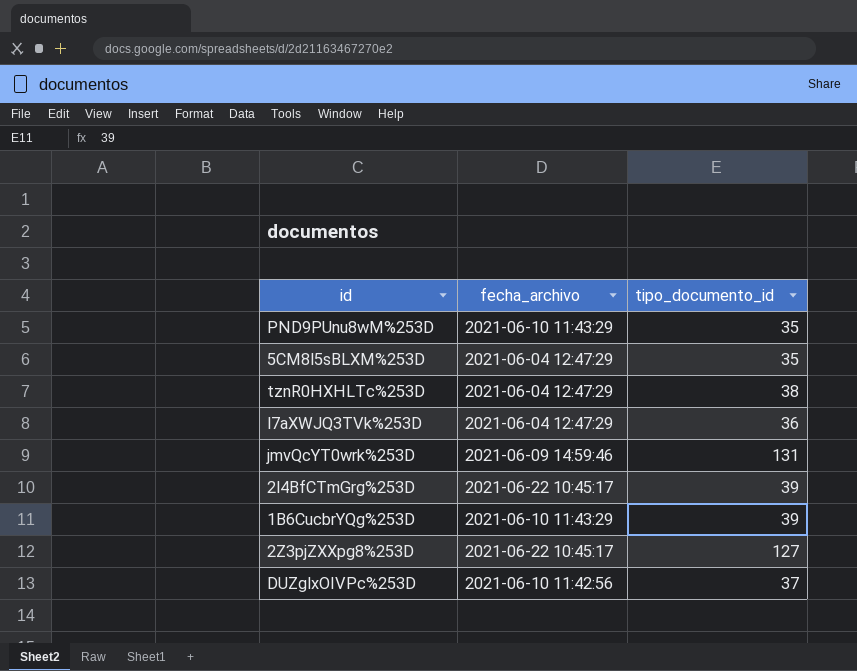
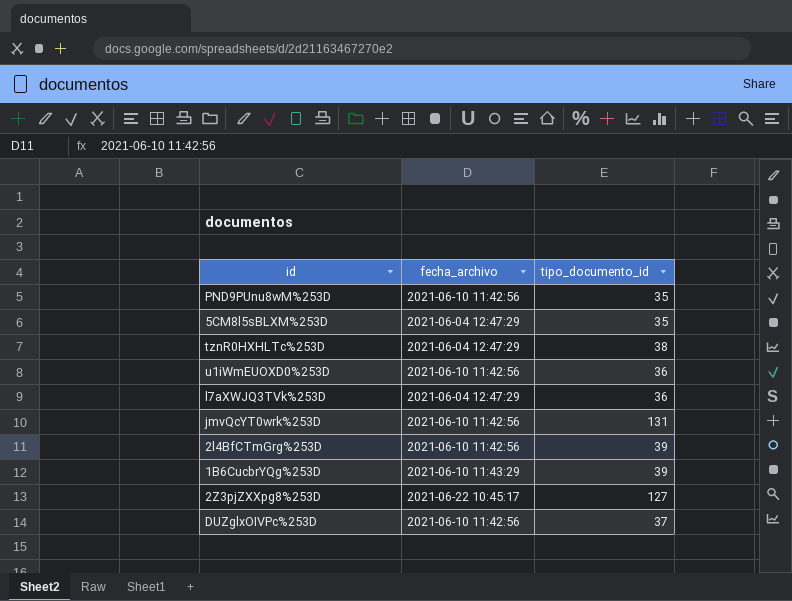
PND9PUnu8wM%253D | fecha_archivo: 2021-06-10 11:43:29 -> 2021-06-10 11:42:56
row u1iWmEUOXD0%253D: none -> 2021-06-10 11:42:56 | 36
jmvQcYT0wrk%253D | fecha_archivo: 2021-06-09 14:59:46 -> 2021-06-10 11:42:56
2l4BfCTmGrg%253D | fecha_archivo: 2021-06-22 10:45:17 -> 2021-06-10 11:42:56

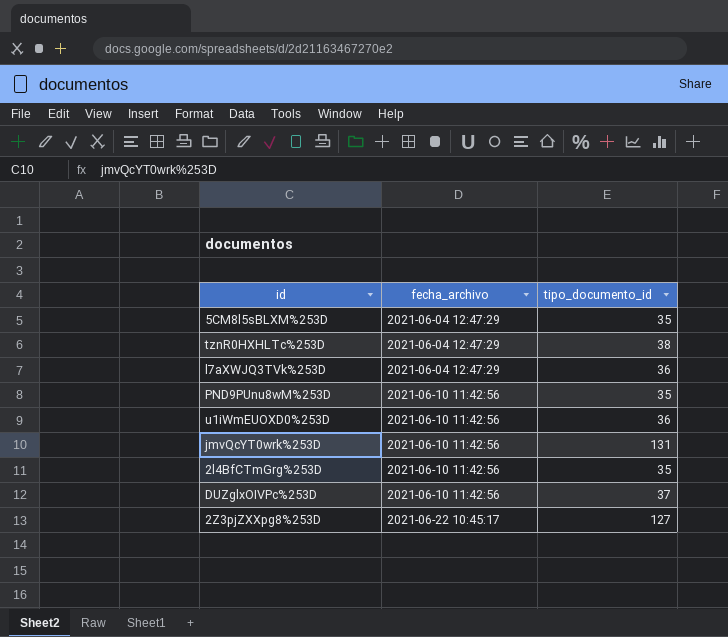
row order: none -> fecha_archivo ascending
row 1B6CucbrYQg%253D: 2021-06-10 11:43:29 | 39 -> none
2l4BfCTmGrg%253D | tipo_documento_id: 39 -> 35

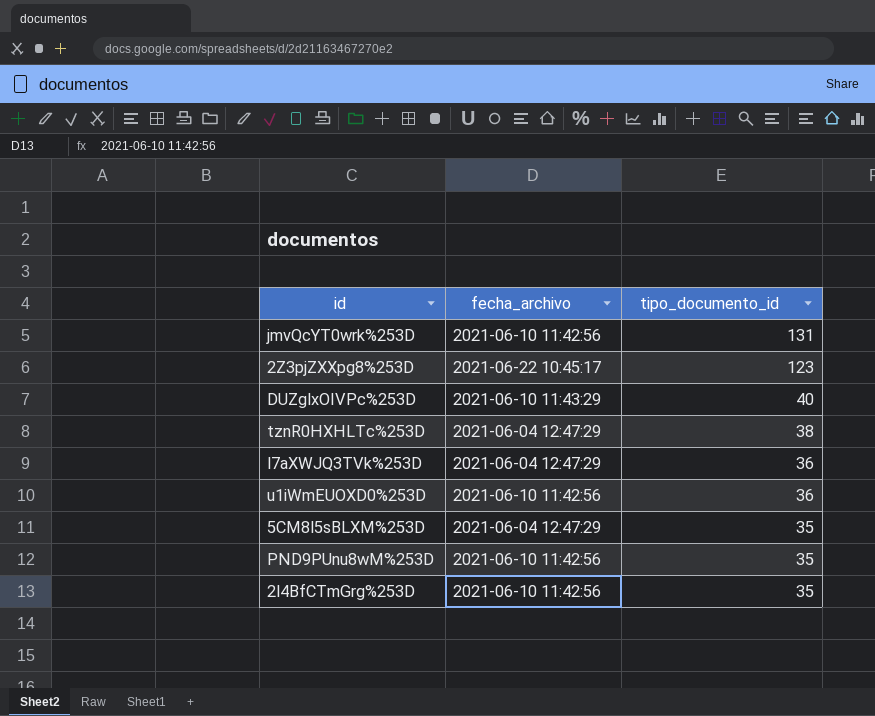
row order: fecha_archivo ascending -> tipo_documento_id descending
2Z3pjZXXpg8%253D | tipo_documento_id: 127 -> 123
DUZglxOIVPc%253D | fecha_archivo: 2021-06-10 11:42:56 -> 2021-06-10 11:43:29
DUZglxOIVPc%253D | tipo_documento_id: 37 -> 40

